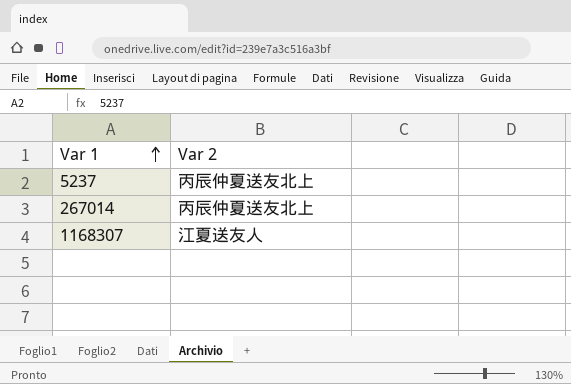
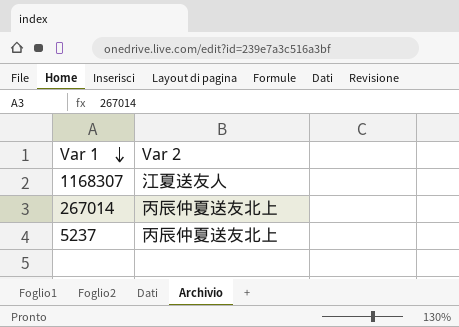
row order: Var 1 ascending -> Var 1 descending

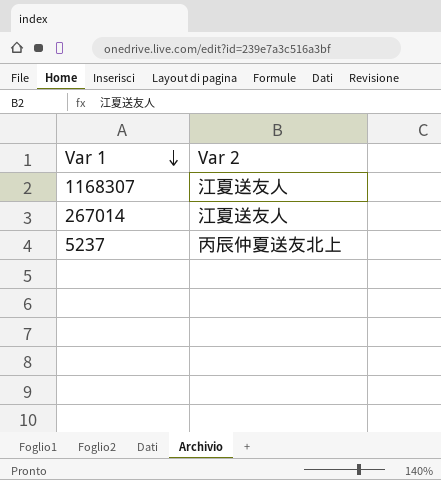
267014 | Var 2: 丙辰仲夏送友北上 -> 江夏送友人

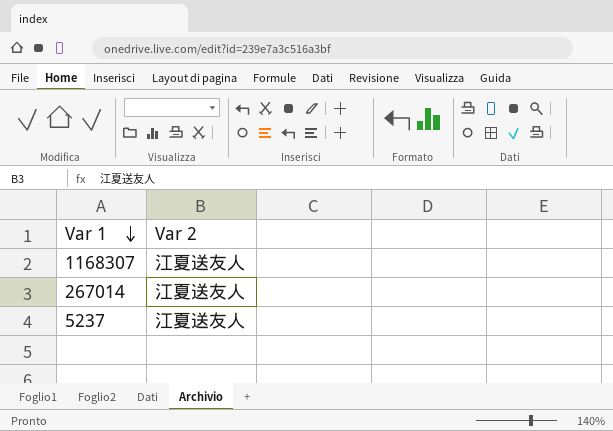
5237 | Var 2: 丙辰仲夏送友北上 -> 江夏送友人

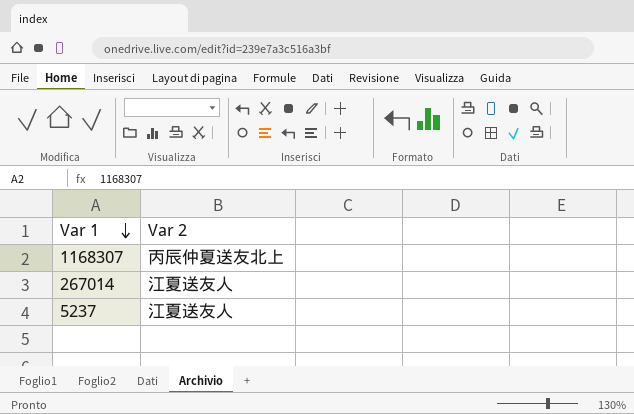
1168307 | Var 2: 江夏送友人 -> 丙辰仲夏送友北上

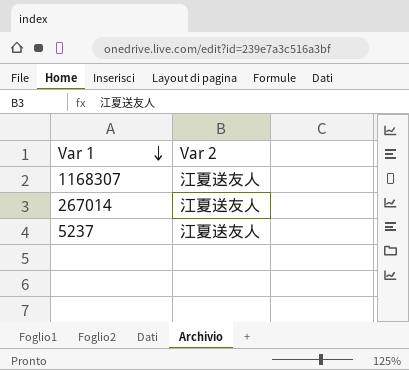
1168307 | Var 2: 丙辰仲夏送友北上 -> 江夏送友人

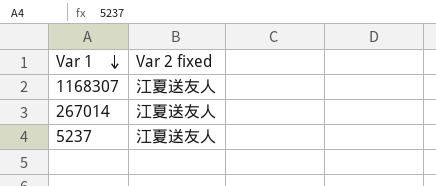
column name: Var 2 -> Var 2 fixed

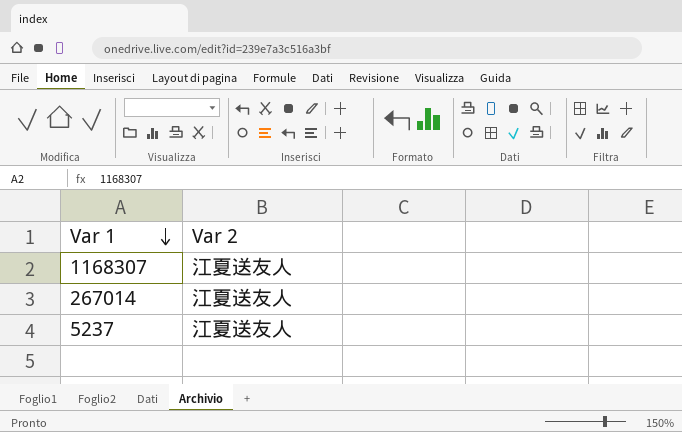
column name: Var 2 fixed -> Var 2

